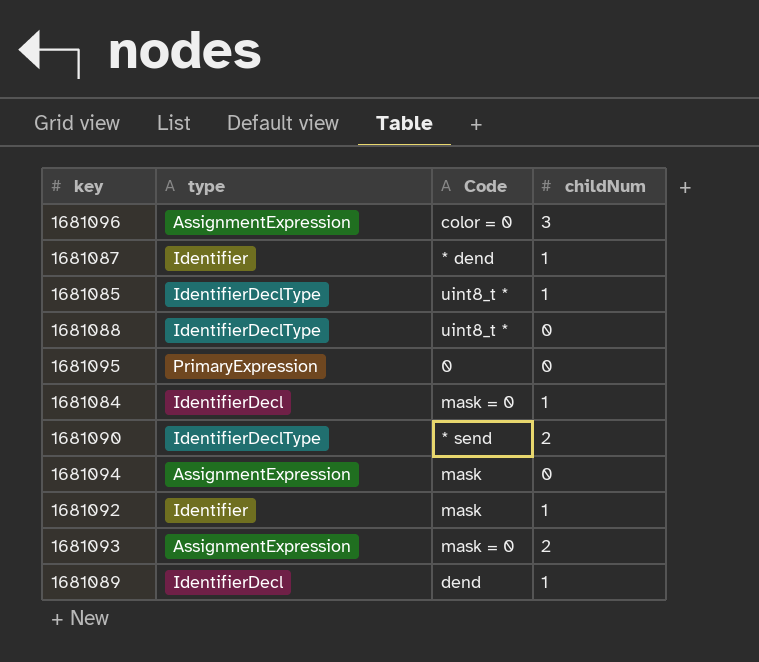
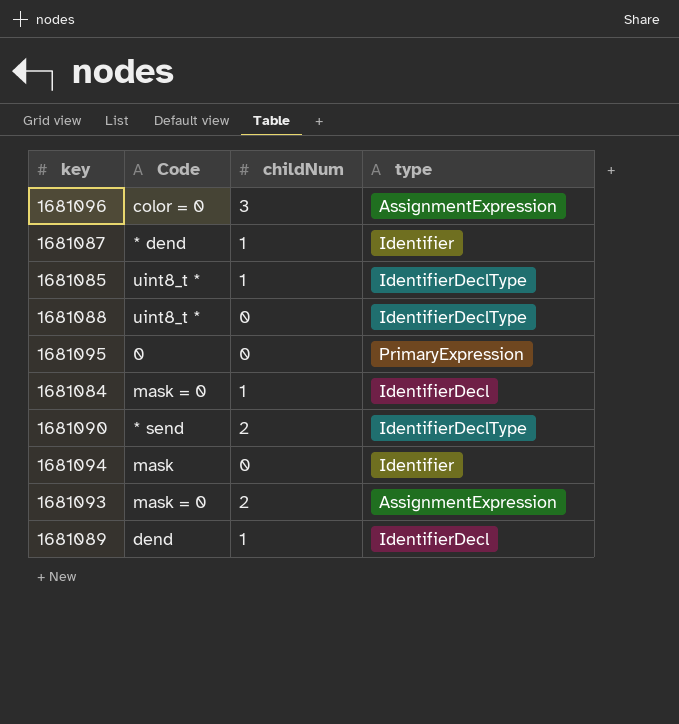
column type | position: 2 -> 4
row 1681092: Identifier | mask | 1 -> none
1681094 | type: AssignmentExpression -> Identifier

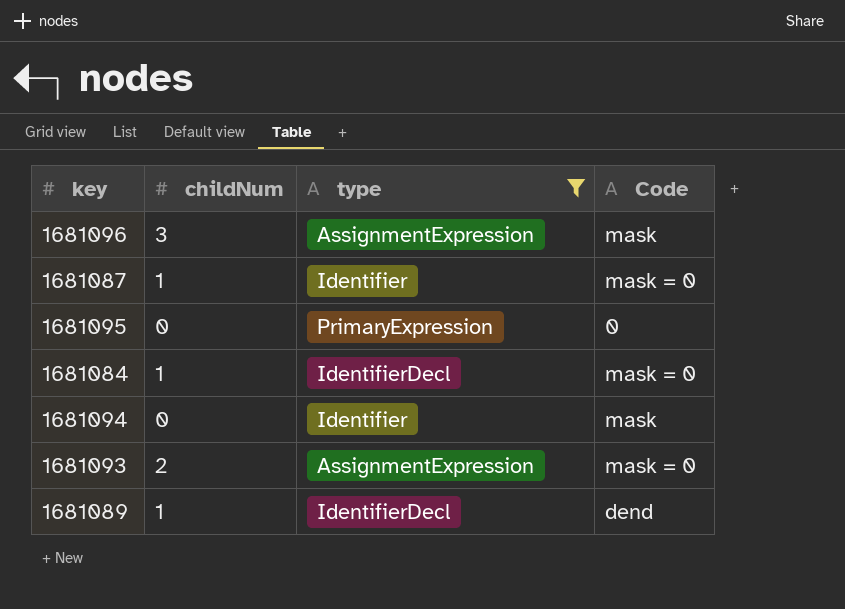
filter: none -> type != IdentifierDeclType
column Code | position: 2 -> 4
1681096 | Code: color = 0 -> mask
1681087 | Code: * dend -> mask = 0

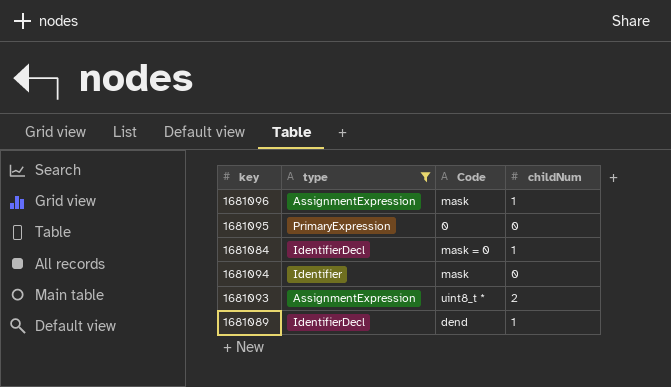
column childNum | position: 2 -> 4
row 1681087: 1 | Identifier | mask = 0 -> none
1681096 | childNum: 3 -> 1
1681093 | Code: mask = 0 -> uint8_t *

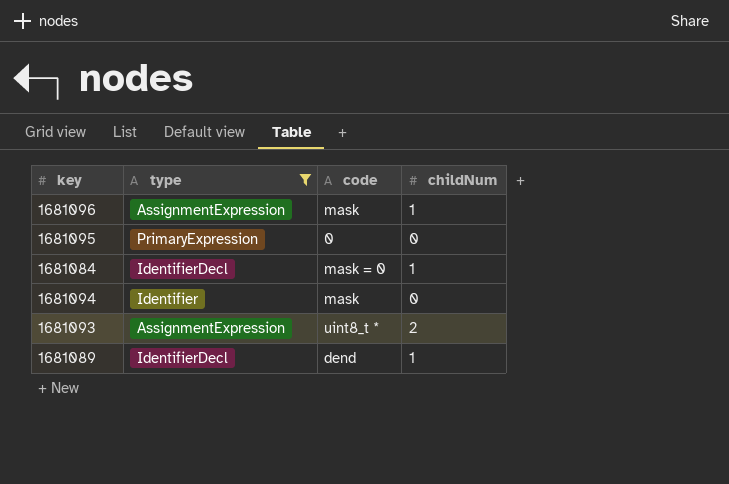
column name: Code -> code

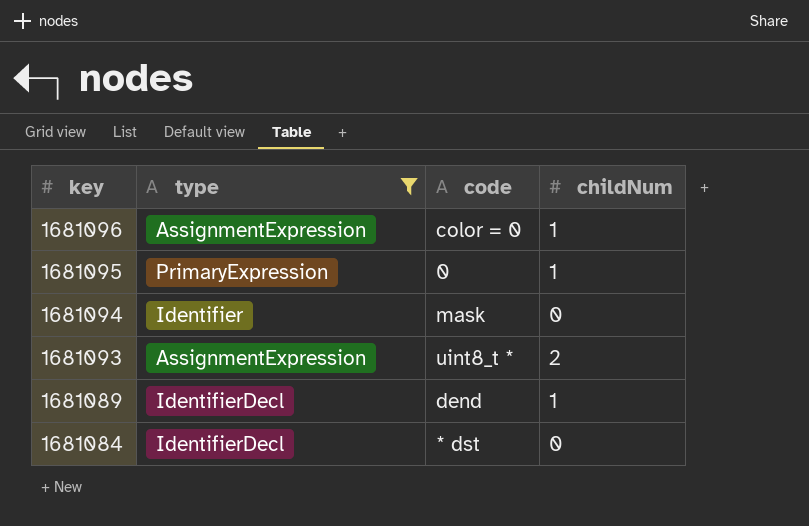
row order: none -> key descending
1681096 | code: mask -> color = 0
1681095 | childNum: 0 -> 1
1681084 | code: mask = 0 -> * dst
1681084 | childNum: 1 -> 0

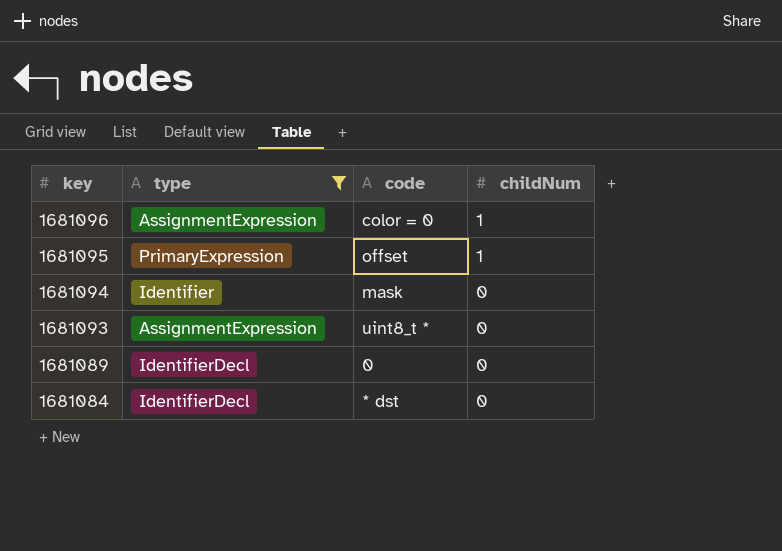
1681095 | code: 0 -> offset
1681093 | childNum: 2 -> 0
1681089 | code: dend -> 0
1681089 | childNum: 1 -> 0

